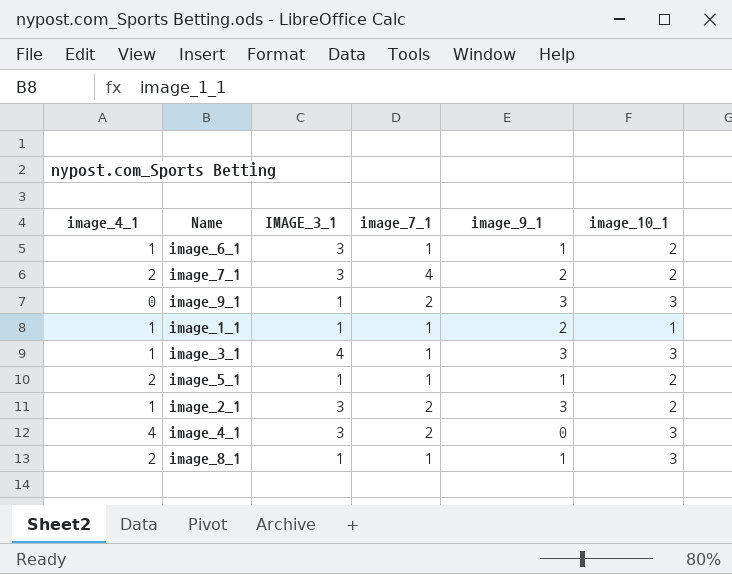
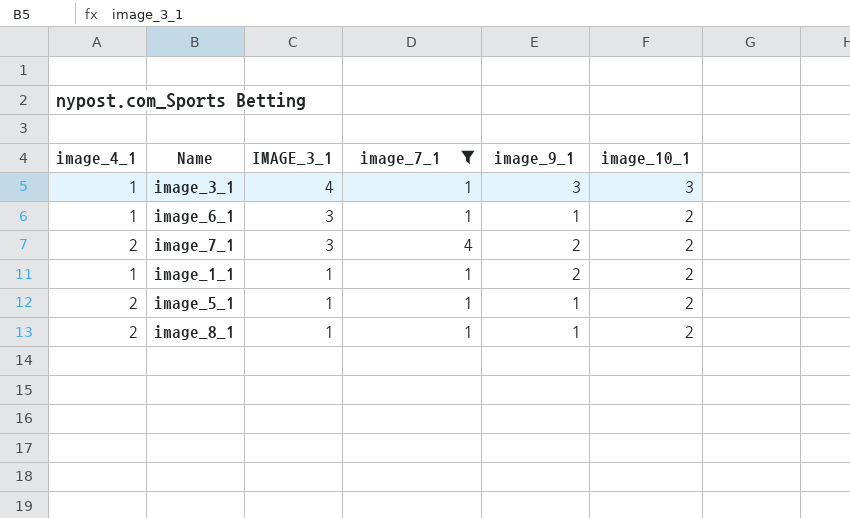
filter: none -> image_7_1 != 2
row order: none -> IMAGE_3_1 descending
image_1_1 | image_10_1: 1 -> 2
image_8_1 | image_10_1: 3 -> 2

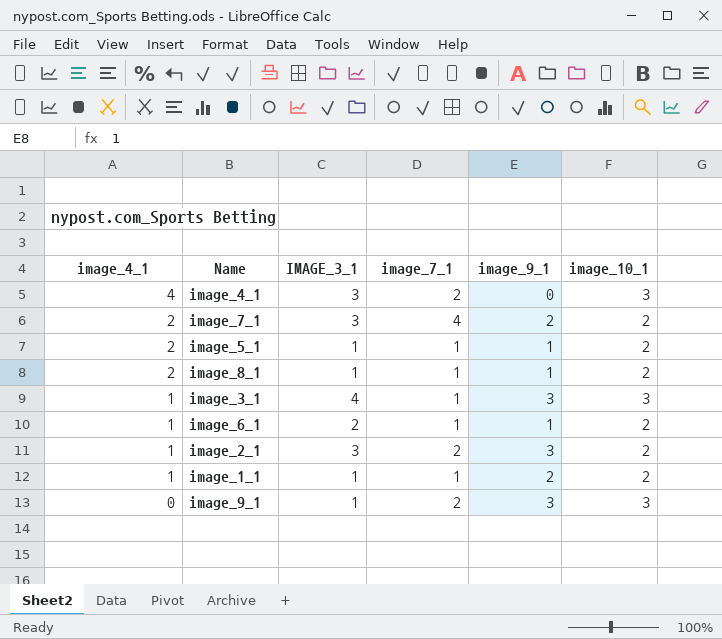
filter: image_7_1 != 2 -> none
row order: IMAGE_3_1 descending -> image_4_1 descending
image_6_1 | IMAGE_3_1: 3 -> 2

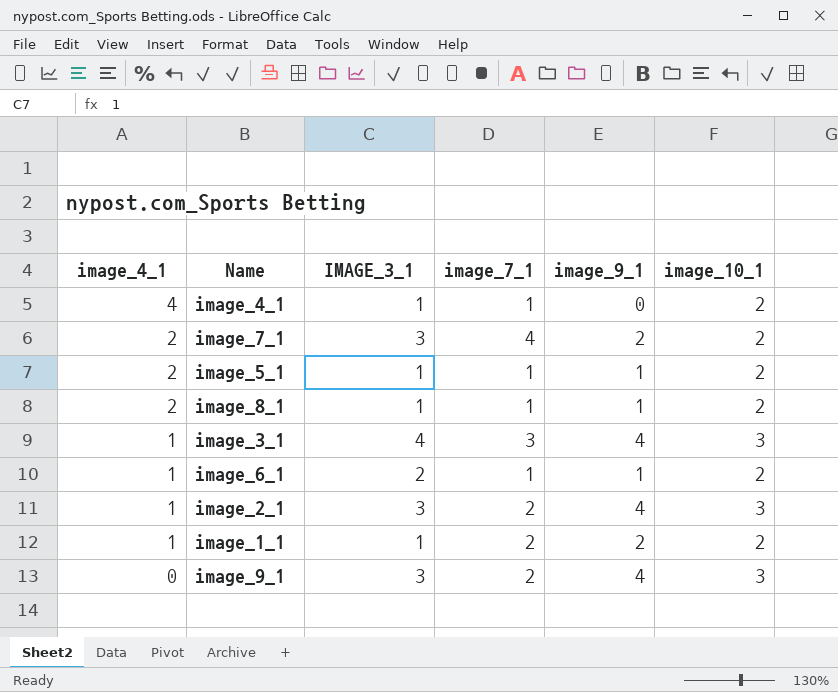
image_4_1 | IMAGE_3_1: 3 -> 1
image_4_1 | image_7_1: 2 -> 1
image_4_1 | image_10_1: 3 -> 2
image_3_1 | image_7_1: 1 -> 3
image_3_1 | image_9_1: 3 -> 4
image_2_1 | image_9_1: 3 -> 4
image_2_1 | image_10_1: 2 -> 3
image_1_1 | image_7_1: 1 -> 2
image_9_1 | IMAGE_3_1: 1 -> 3
image_9_1 | image_9_1: 3 -> 4

